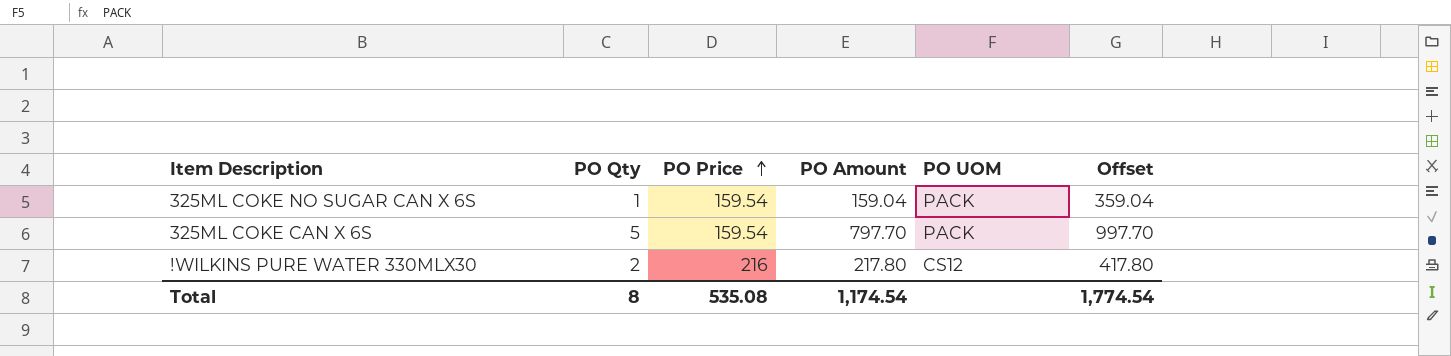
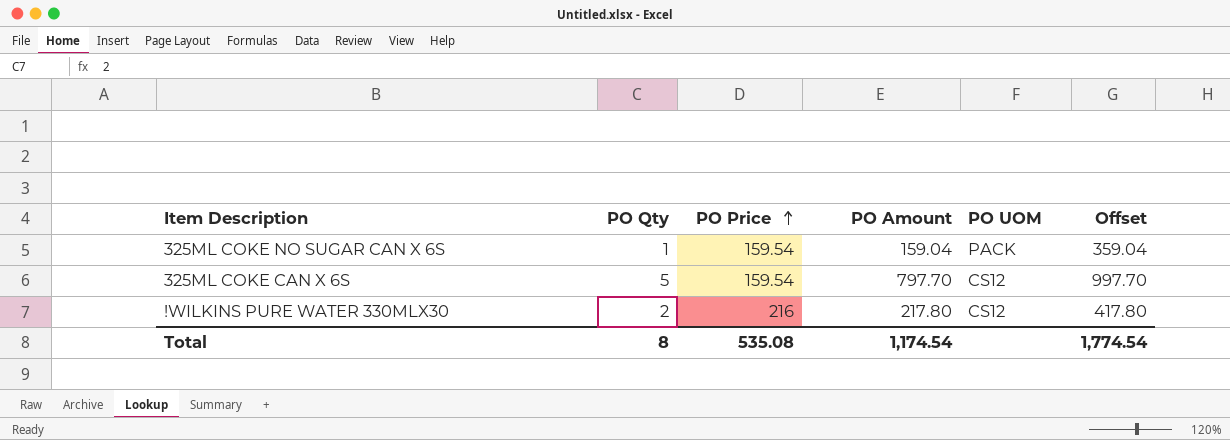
325ML COKE CAN X 6S | PO UOM: PACK -> CS12

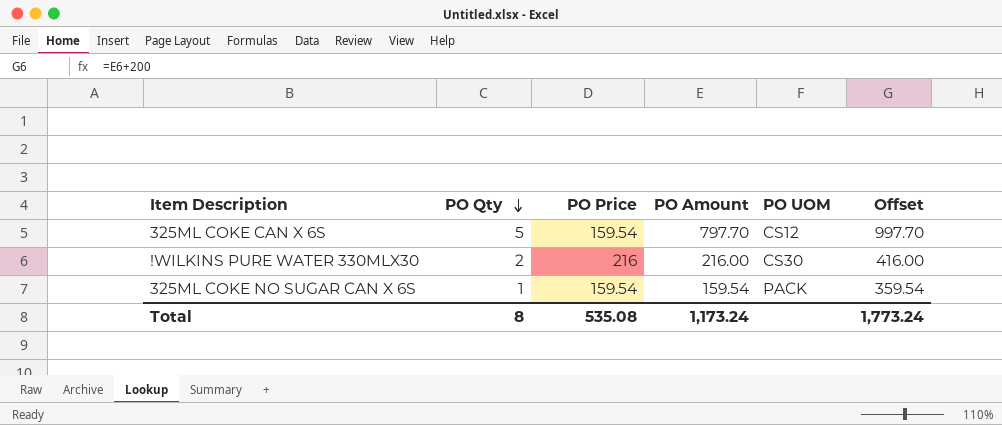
row order: PO Price ascending -> PO Qty descending
!WILKINS PURE WATER 330MLX30 | PO Amount: 217.80 -> 216.00
!WILKINS PURE WATER 330MLX30 | PO UOM: CS12 -> CS30
!WILKINS PURE WATER 330MLX30 | Offset: 417.80 -> 416.00
325ML COKE NO SUGAR CAN X 6S | PO Amount: 159.04 -> 159.54
325ML COKE NO SUGAR CAN X 6S | Offset: 359.04 -> 359.54
Total | PO Amount: 1,174.54 -> 1,173.24
Total | Offset: 1,774.54 -> 1,773.24

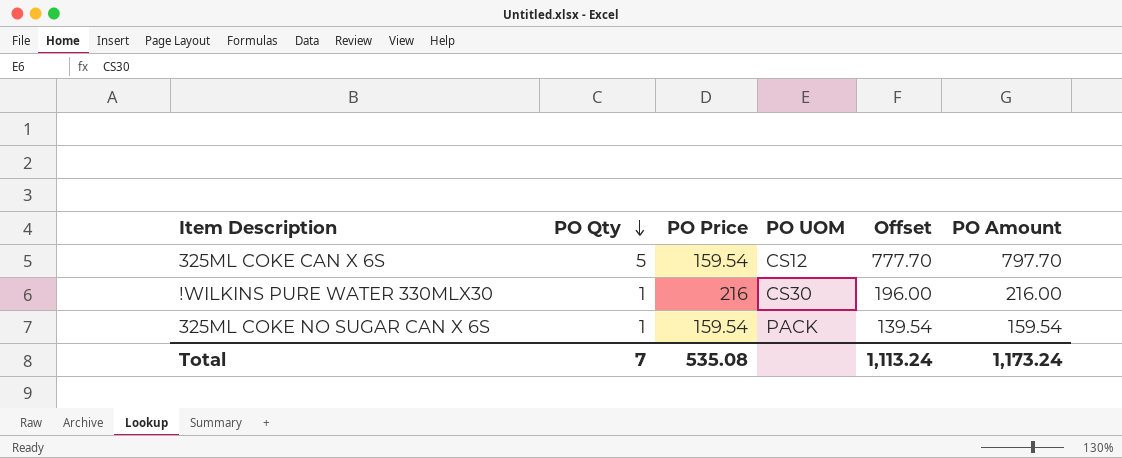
column Offset | formula: [PO Amount] + 200 -> [PO Amount] - 20
column PO Amount | position: 4 -> 6
!WILKINS PURE WATER 330MLX30 | PO Qty: 2 -> 1
Total | PO Qty: 8 -> 7
Total | Offset: 1,773.24 -> 1,113.24

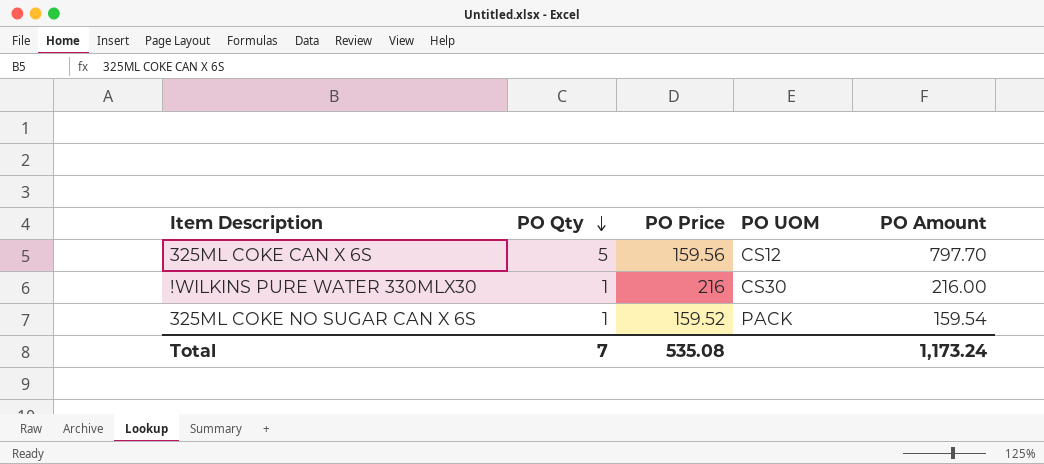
column Offset | formula: [PO Amount] - 20 -> none
325ML COKE CAN X 6S | PO Price: 159.54 -> 159.56
325ML COKE NO SUGAR CAN X 6S | PO Price: 159.54 -> 159.52

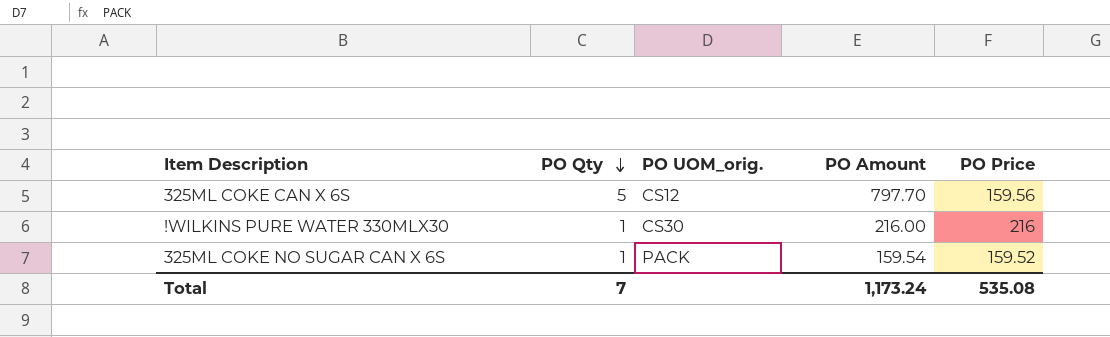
column name: PO UOM -> PO UOM_orig.
column PO Price | position: 3 -> 5

